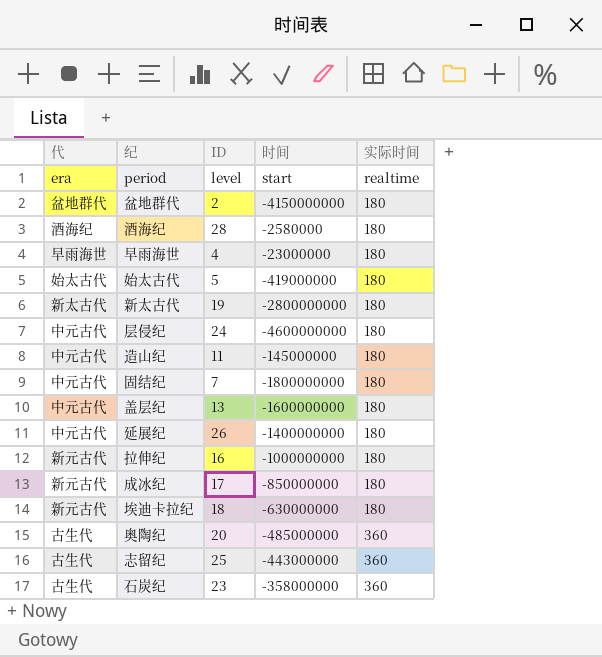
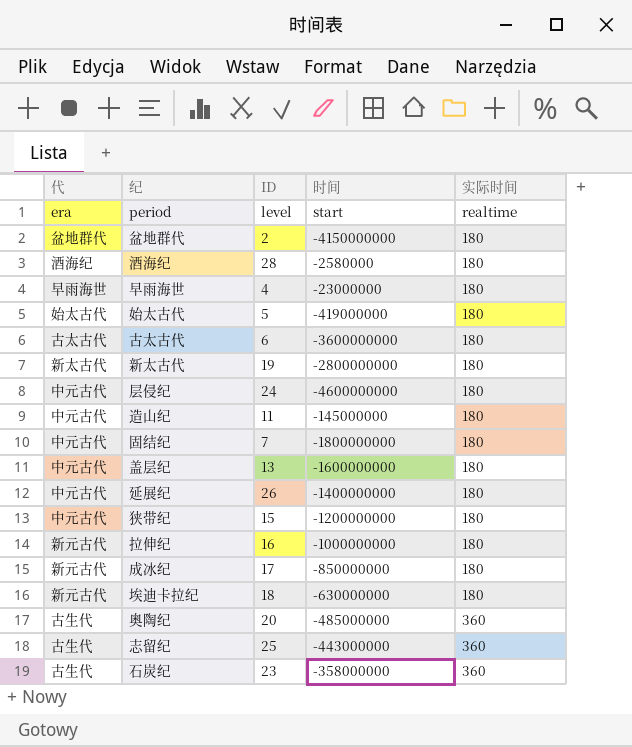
row 古太古代: none -> 古太古代 | 6 | -3600000000 | 180
row 狭带纪: none -> 中元古代 | 15 | -1200000000 | 180

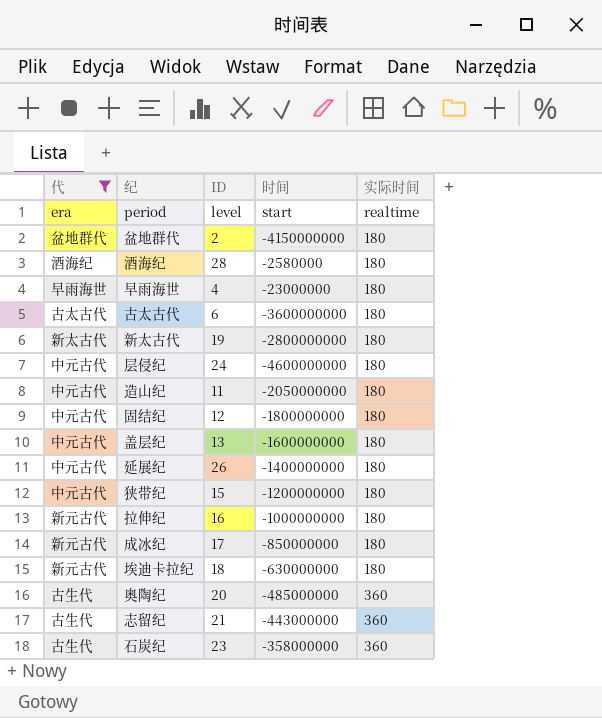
filter: none -> 代 != 始太古代
造山纪 | 时间: -145000000 -> -2050000000
固结纪 | ID: 7 -> 12
志留纪 | ID: 25 -> 21

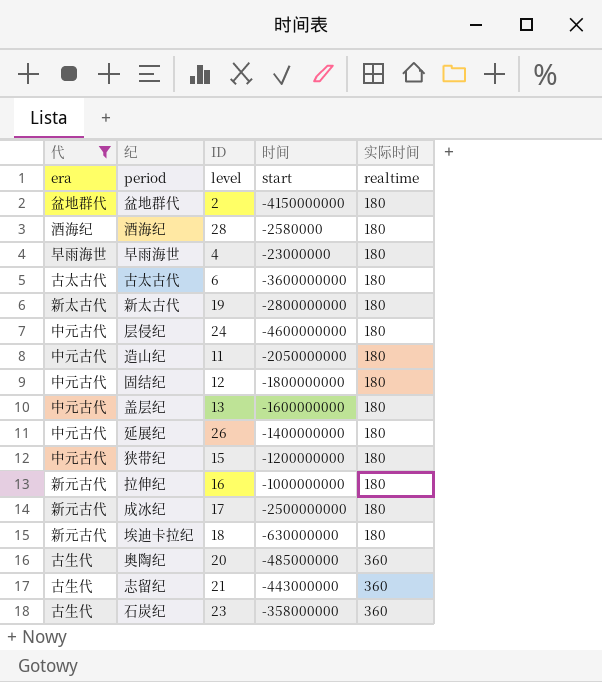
成冰纪 | 时间: -850000000 -> -2500000000

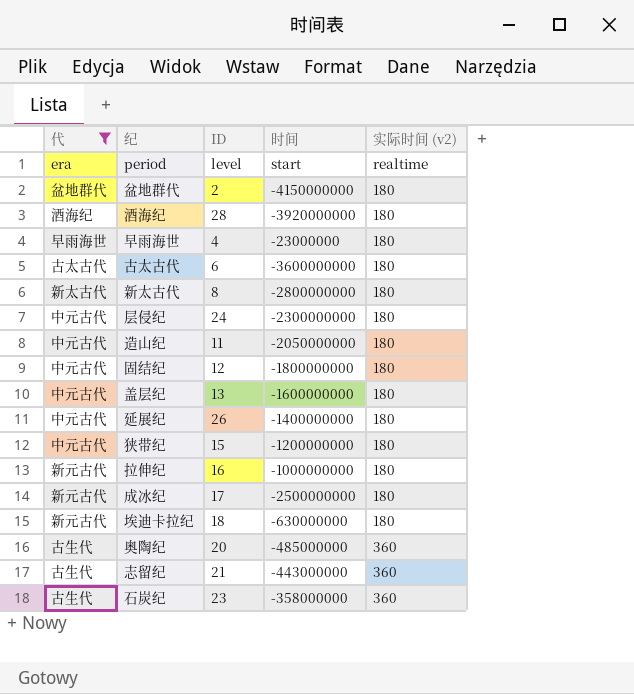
column name: 实际时间 -> 实际时间 (v2)
酒海纪 | 时间: -2580000 -> -3920000000
新太古代 | ID: 19 -> 8
层侵纪 | 时间: -4600000000 -> -2300000000

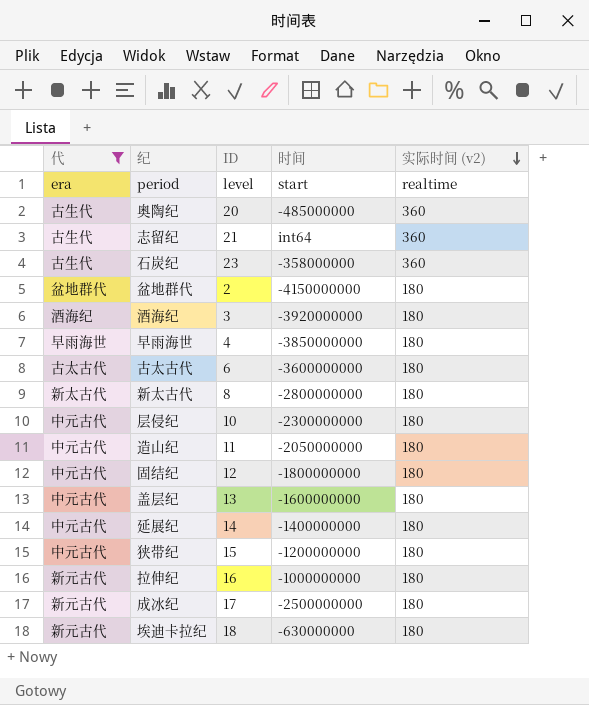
row order: none -> 实际时间 (v2) descending
志留纪 | 时间: -443000000 -> int64
酒海纪 | ID: 28 -> 3
早雨海世 | 时间: -23000000 -> -3850000000
层侵纪 | ID: 24 -> 10
延展纪 | ID: 26 -> 14

